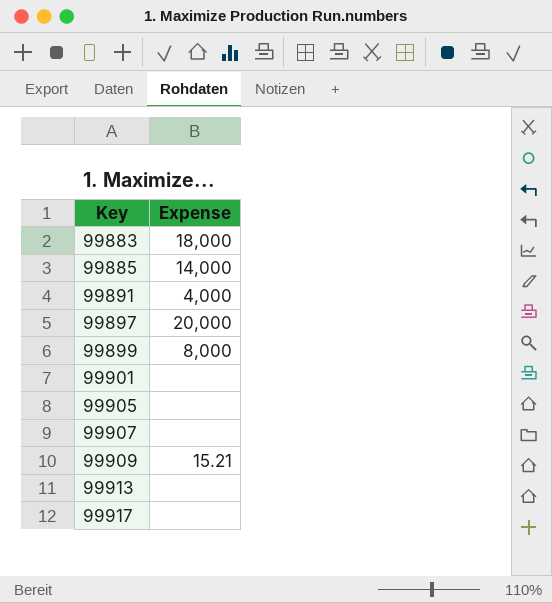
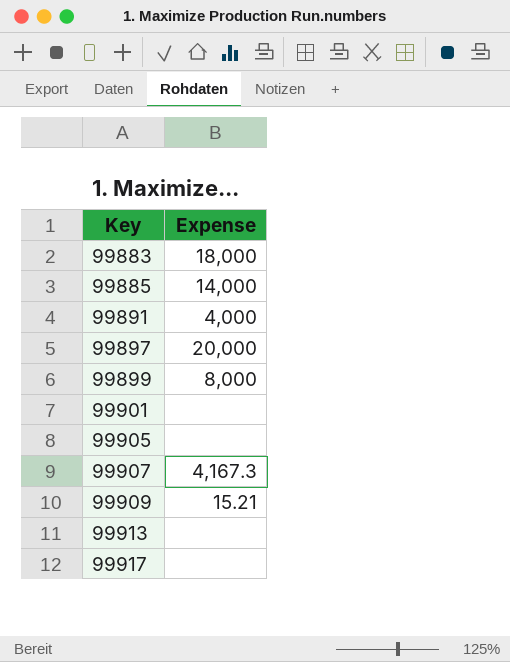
99907 | Expense: none -> 4,167.3

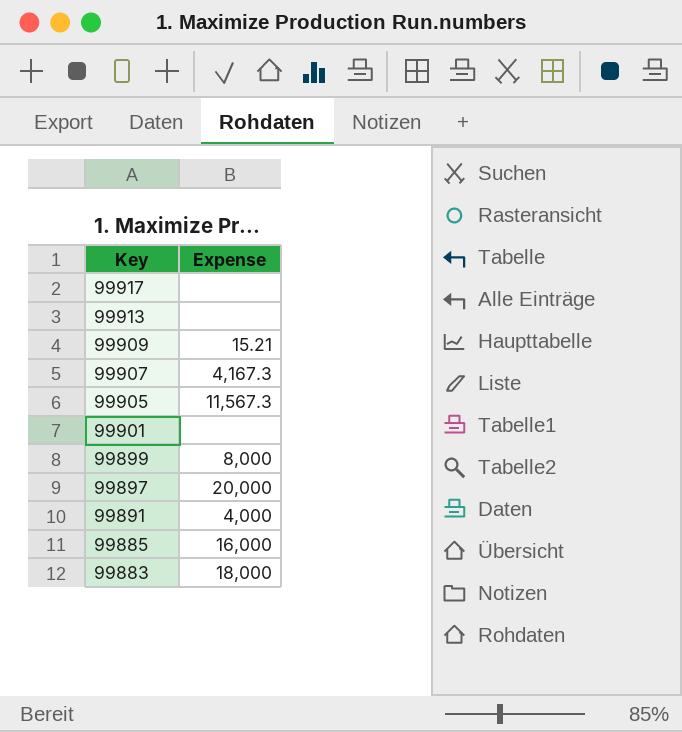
row order: Key ascending -> Key descending
99905 | Expense: none -> 11,567.3
99885 | Expense: 14,000 -> 16,000

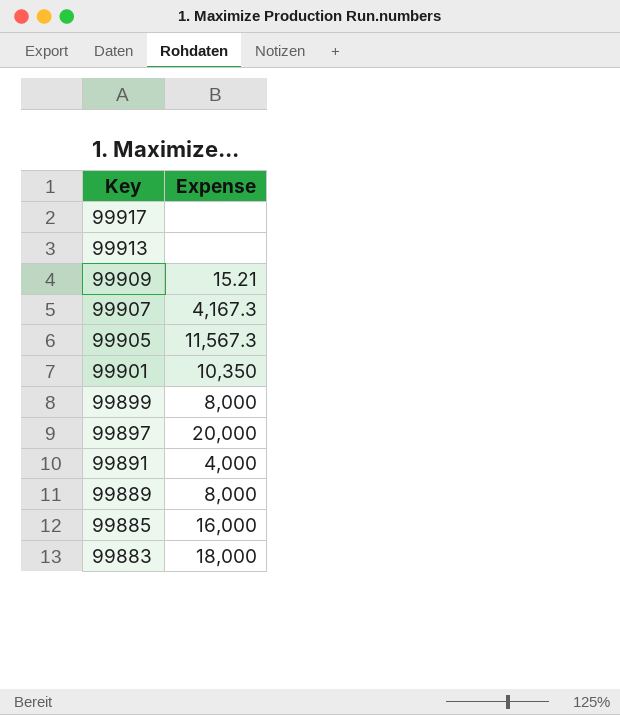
99901 | Expense: none -> 10,350
row 99889: none -> 8,000

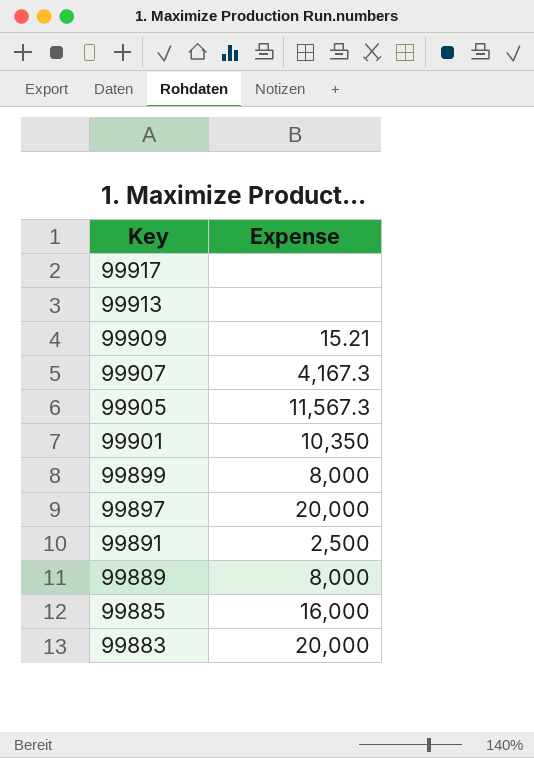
99891 | Expense: 4,000 -> 2,500
99883 | Expense: 18,000 -> 20,000

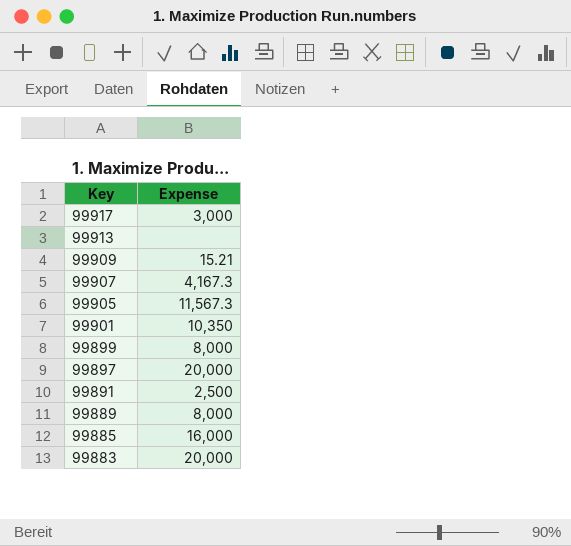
99917 | Expense: none -> 3,000

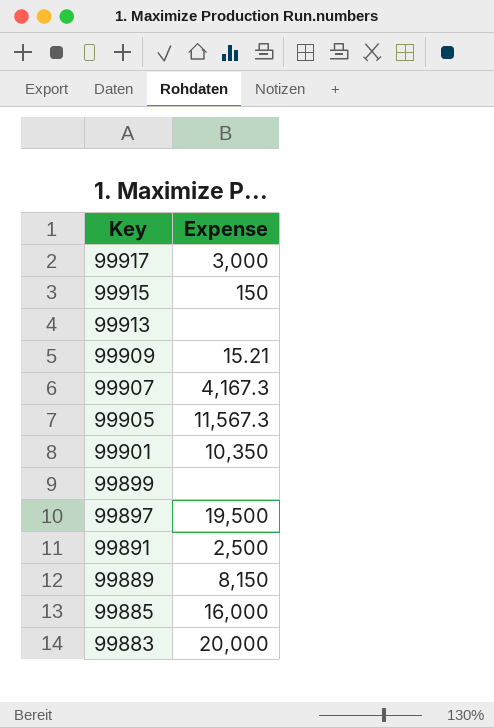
row 99915: none -> 150
99899 | Expense: 8,000 -> none
99897 | Expense: 20,000 -> 19,500
99889 | Expense: 8,000 -> 8,150

